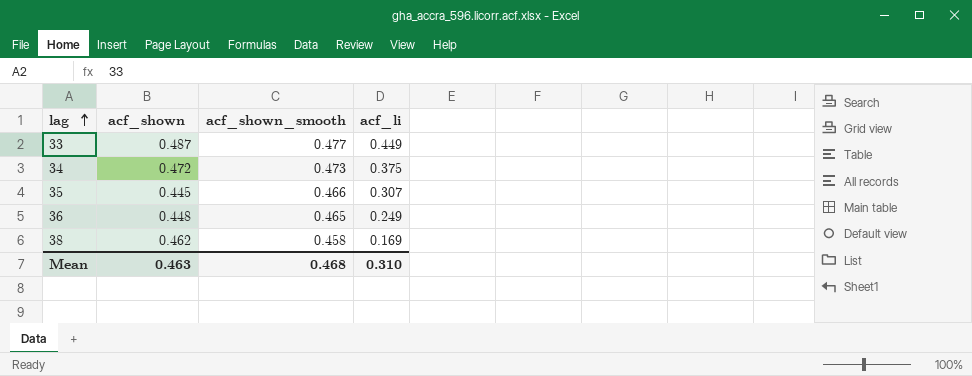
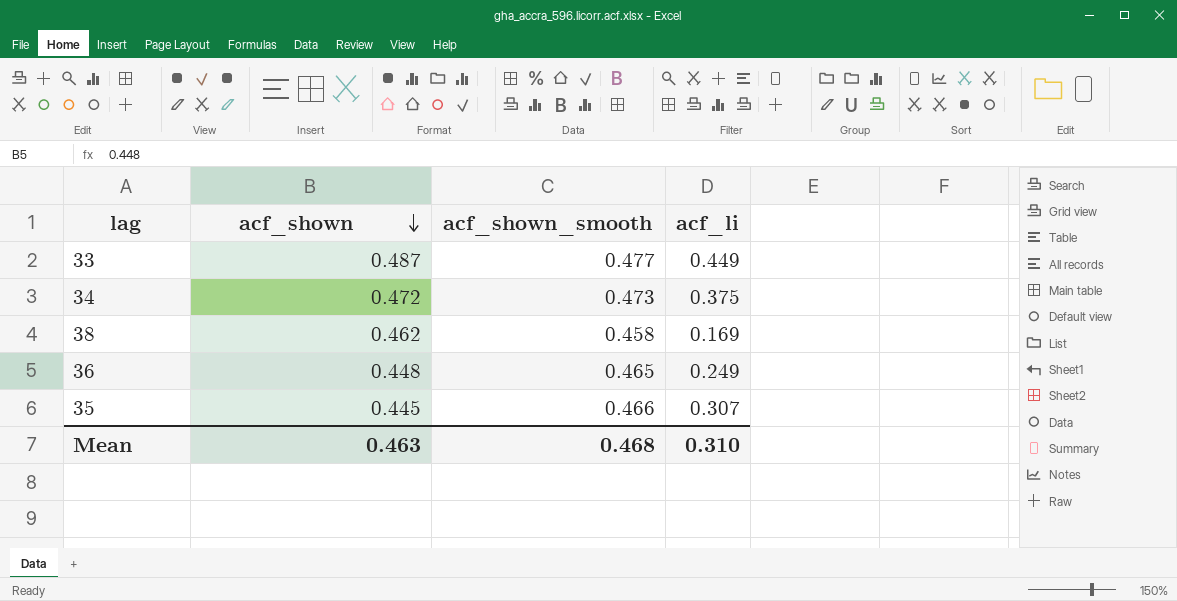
row order: lag ascending -> acf_shown descending

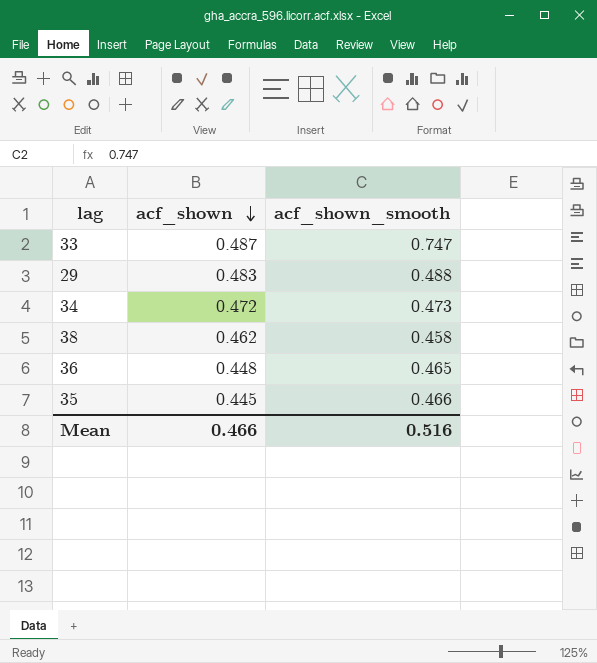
column acf_li | position: 4 -> none
33 | acf_shown_smooth: 0.477 -> 0.747
row 29: none -> 0.483 | 0.488
Mean | acf_shown: 0.463 -> 0.466
Mean | acf_shown_smooth: 0.468 -> 0.516

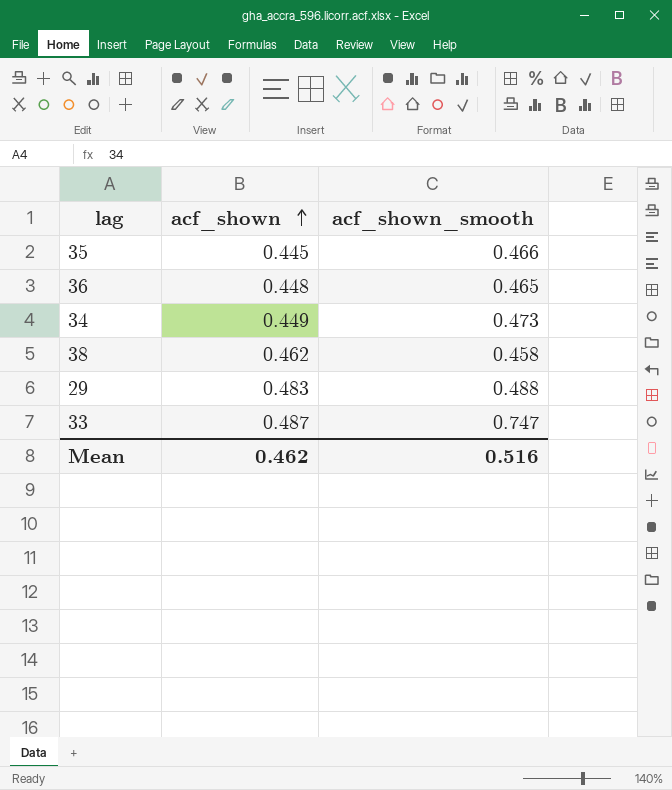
row order: acf_shown descending -> acf_shown ascending
34 | acf_shown: 0.472 -> 0.449
Mean | acf_shown: 0.466 -> 0.462

